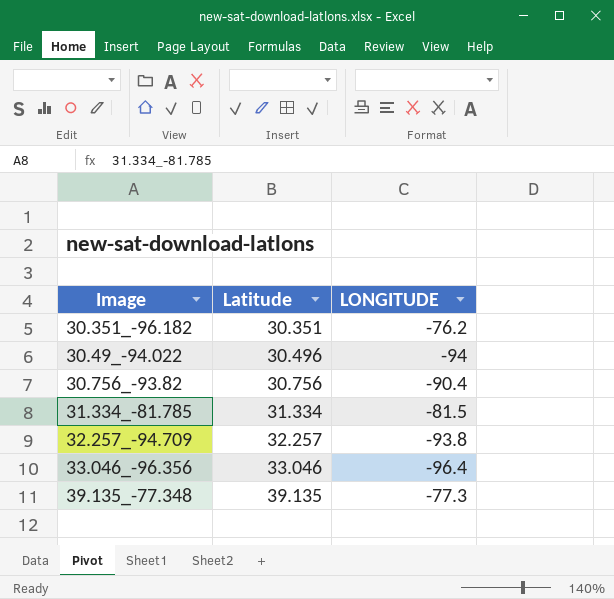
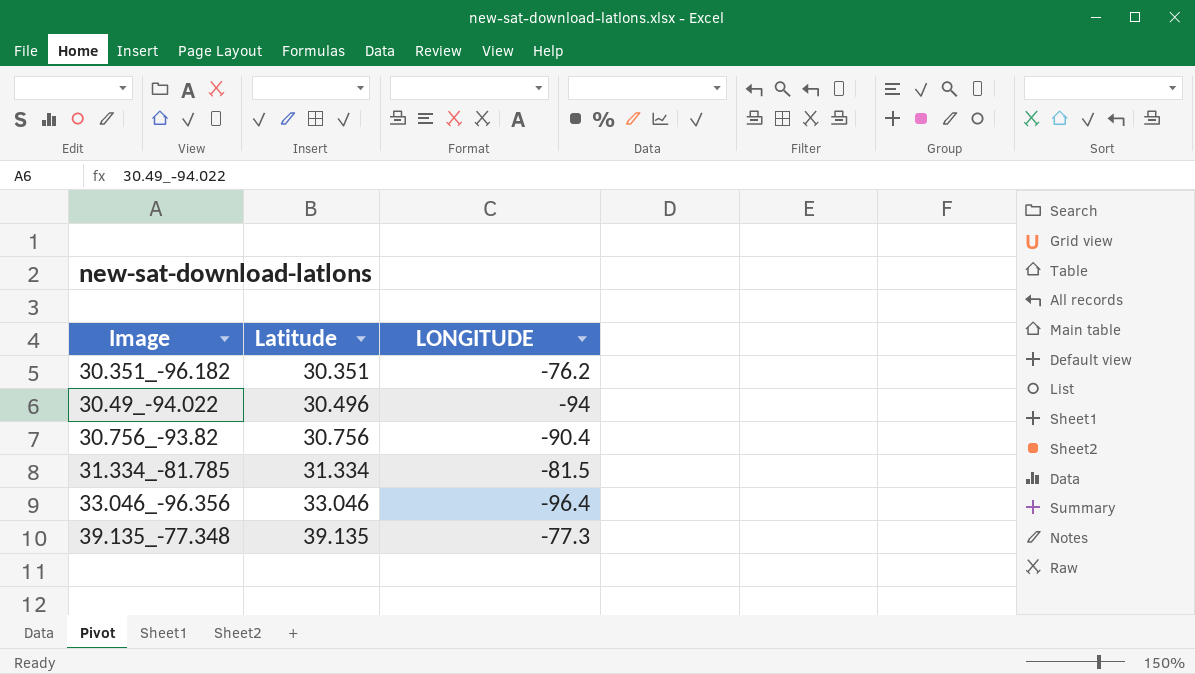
row 32.257_-94.709: 32.257 | -93.8 -> none

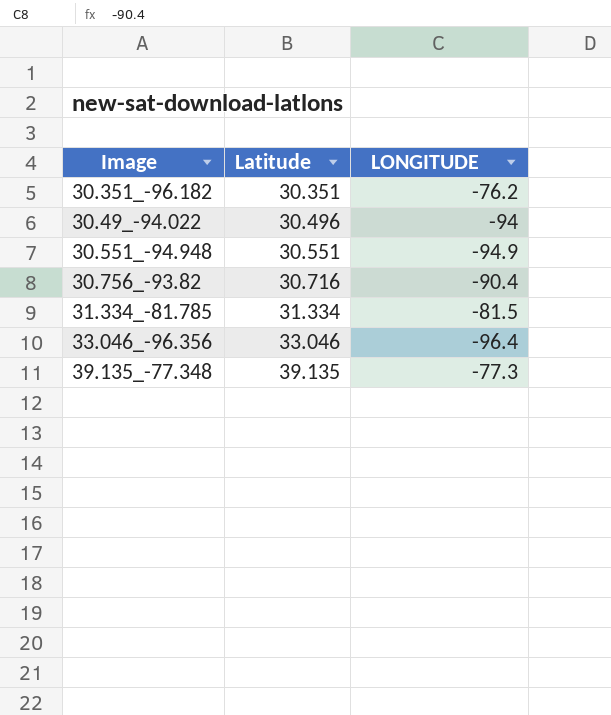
row 30.551_-94.948: none -> 30.551 | -94.9
30.756_-93.82 | Latitude: 30.756 -> 30.716

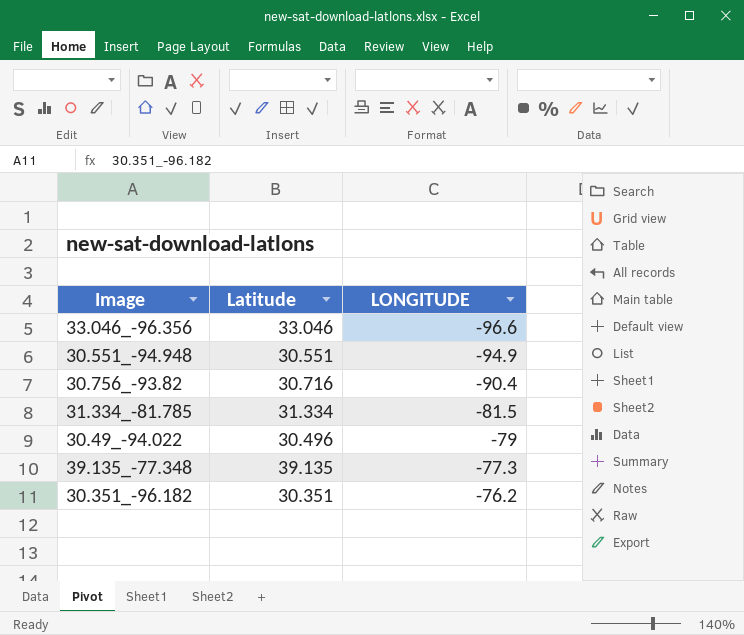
row order: Latitude ascending -> LONGITUDE ascending
33.046_-96.356 | LONGITUDE: -96.4 -> -96.6
30.49_-94.022 | LONGITUDE: -94 -> -79

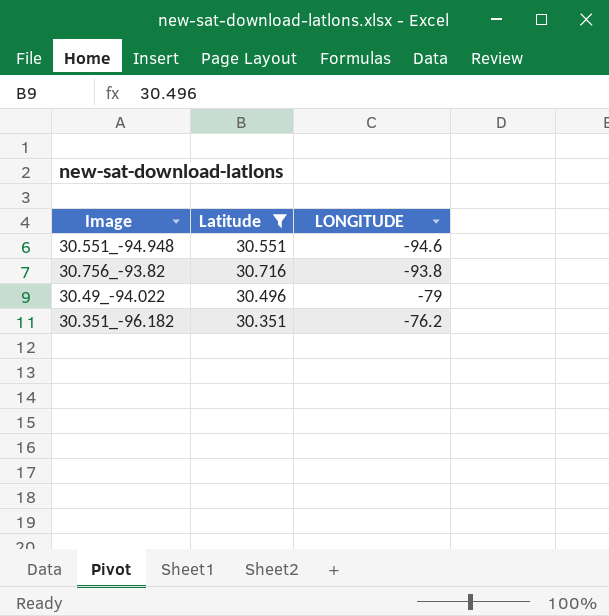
filter: none -> Latitude <= 30.716
30.551_-94.948 | LONGITUDE: -94.9 -> -94.6
30.756_-93.82 | LONGITUDE: -90.4 -> -93.8

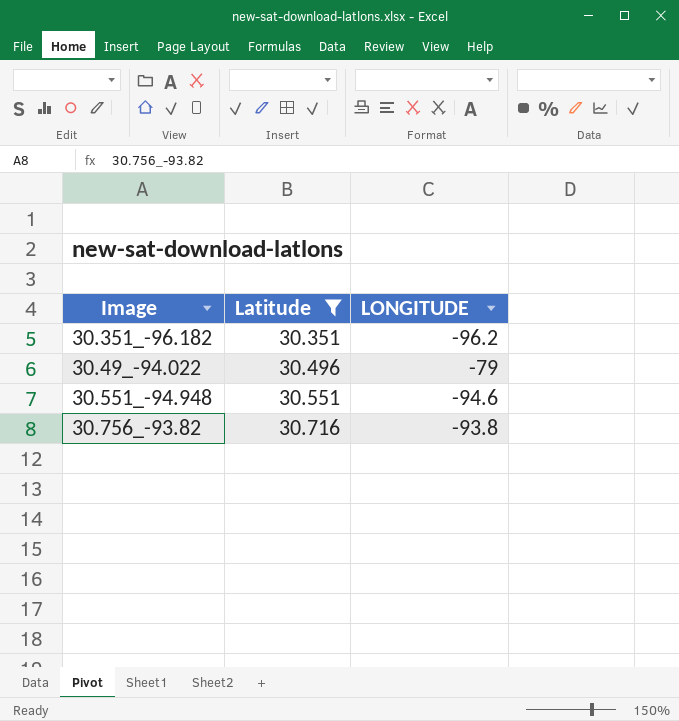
row order: LONGITUDE ascending -> Latitude ascending
30.351_-96.182 | LONGITUDE: -76.2 -> -96.2

